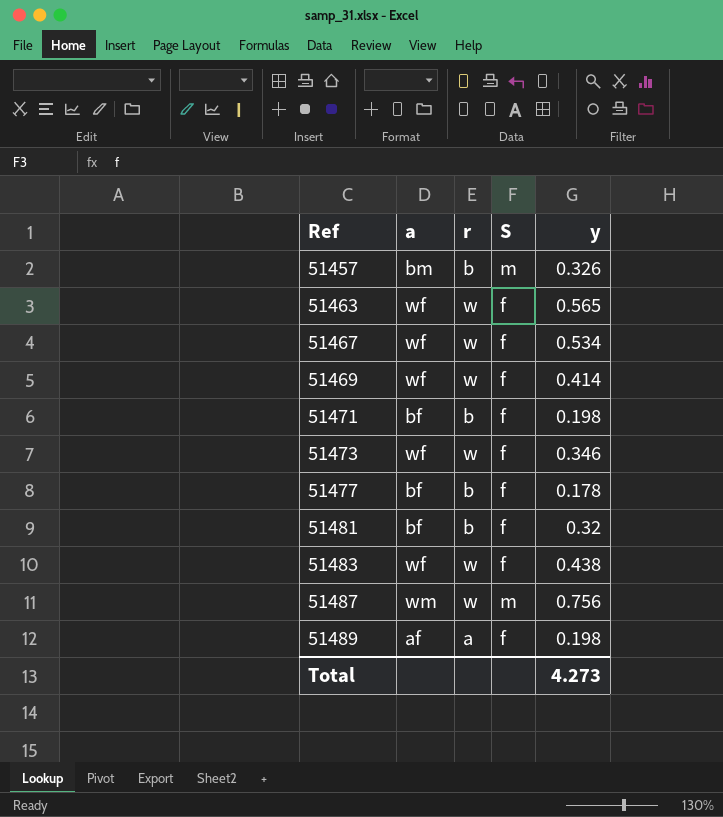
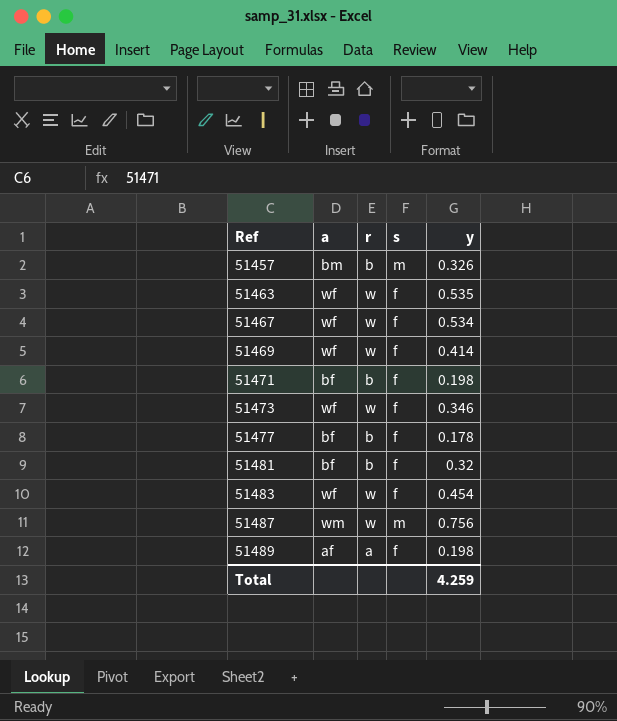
column name: S -> s
51463 | y: 0.565 -> 0.535
51483 | y: 0.438 -> 0.454
Total | y: 4.273 -> 4.259

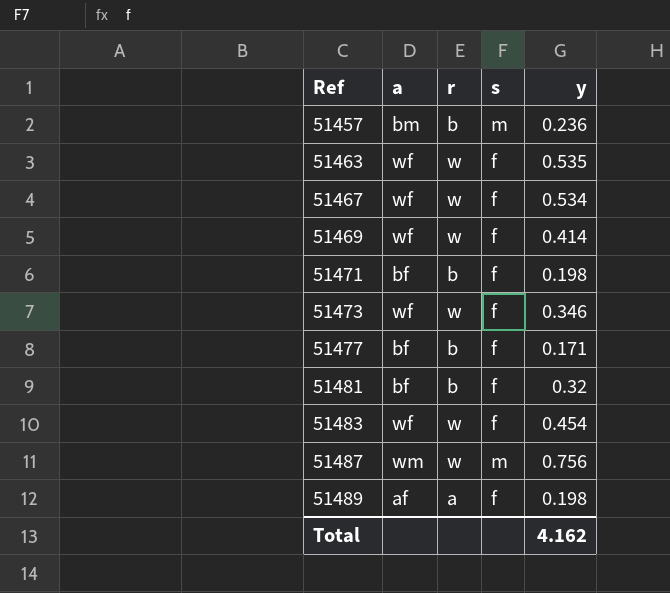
51457 | y: 0.326 -> 0.236
51477 | y: 0.178 -> 0.171
Total | y: 4.259 -> 4.162

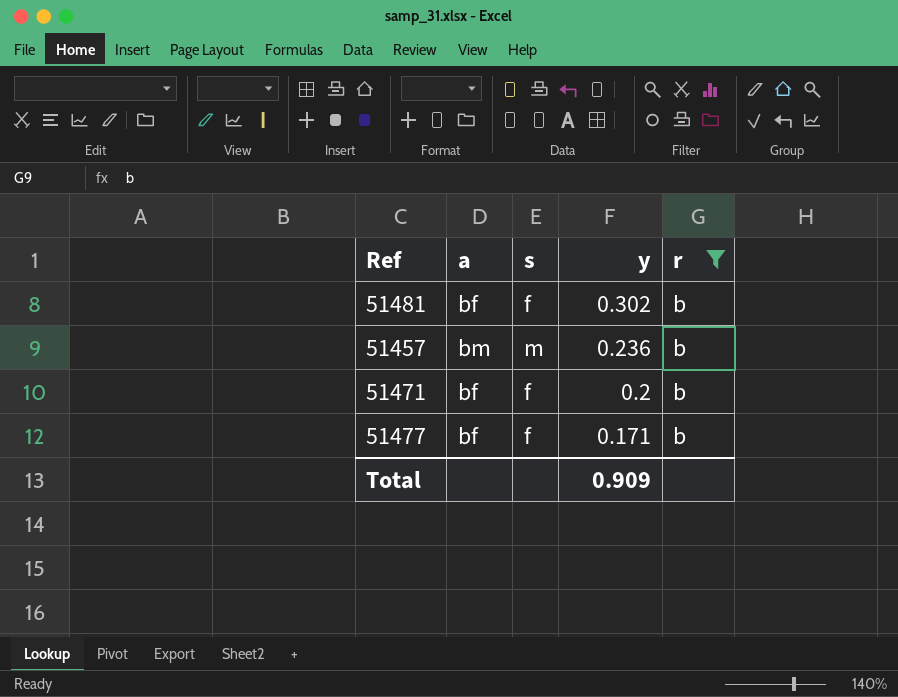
filter: none -> r = b
row order: Ref ascending -> y descending
column r | position: 3 -> 5
51481 | y: 0.32 -> 0.302
51471 | y: 0.198 -> 0.2
Total | y: 4.162 -> 0.909

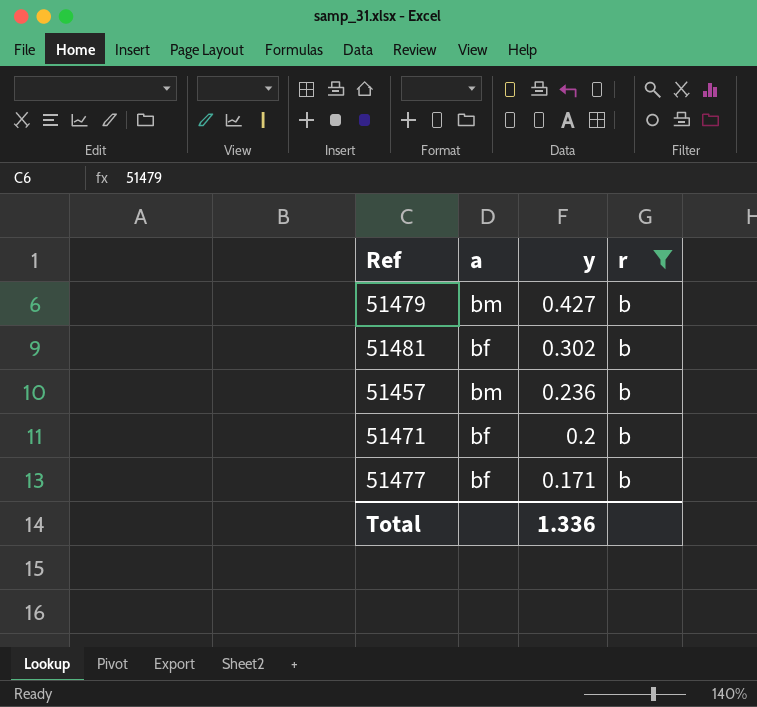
column s | position: 3 -> none
row 51479: none -> bm | 0.427 | b
Total | y: 0.909 -> 1.336

